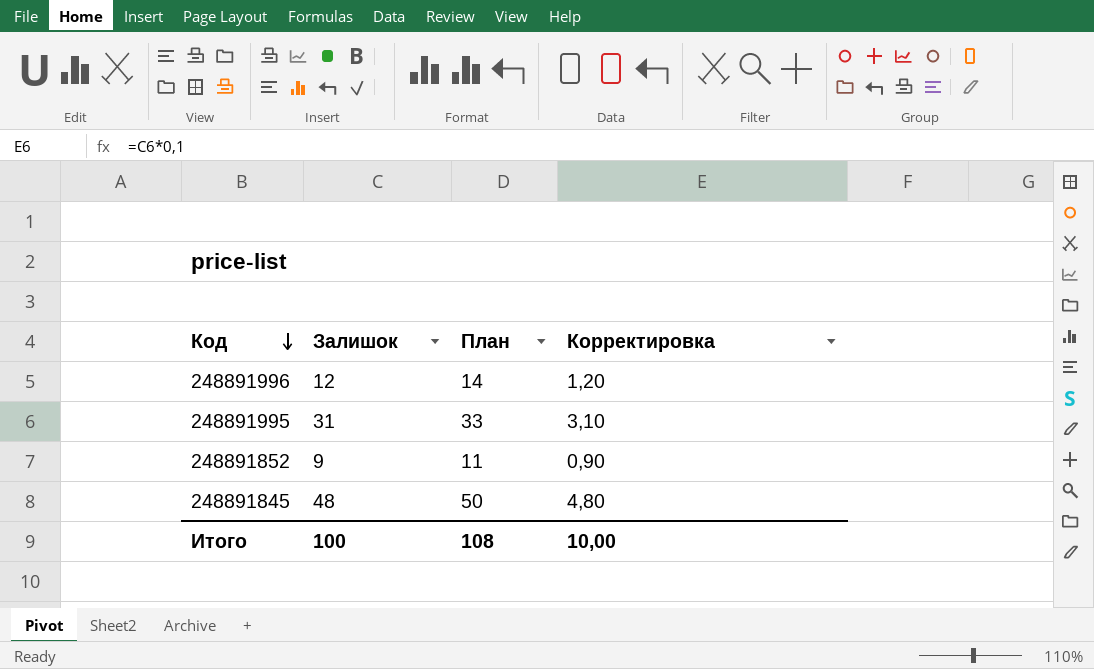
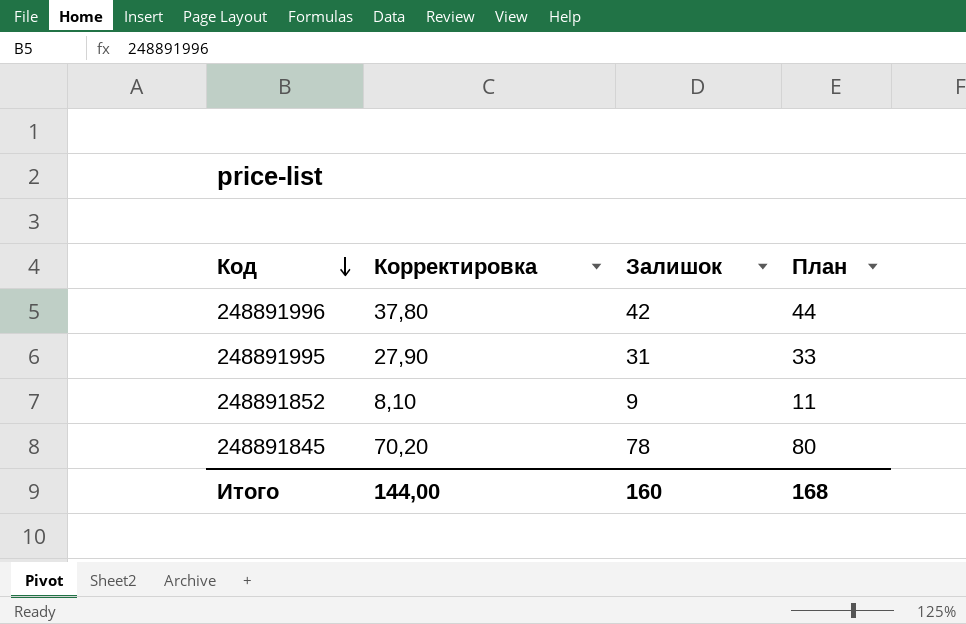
column Корректировка | formula: [Залишок] * 0,1 -> [Залишок] * 0,9
column Корректировка | position: 4 -> 2
248891996 | Залишок: 12 -> 42
248891996 | План: 14 -> 44
248891845 | Залишок: 48 -> 78
248891845 | План: 50 -> 80
Итого | Корректировка: 10,00 -> 144,00
Итого | Залишок: 100 -> 160
Итого | План: 108 -> 168

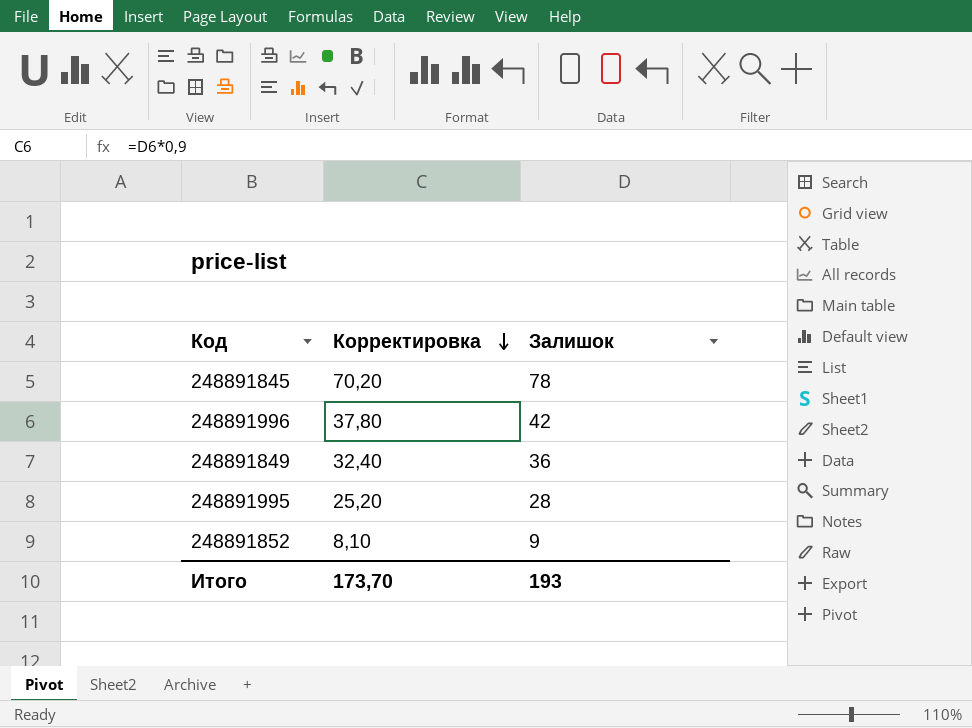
row order: Код descending -> Корректировка descending
column План | formula: [Залишок] + 2 -> none
row 248891849: none -> 32,40 | 36
248891995 | Корректировка: 27,90 -> 25,20
248891995 | Залишок: 31 -> 28
Итого | Корректировка: 144,00 -> 173,70
Итого | Залишок: 160 -> 193

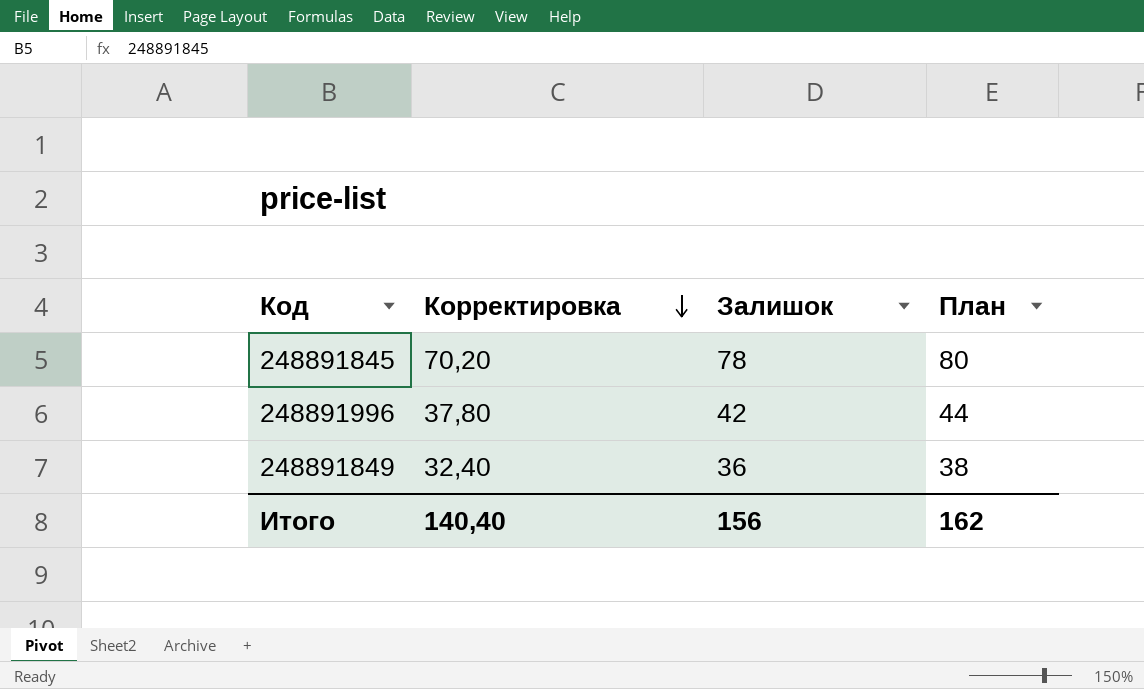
column План | formula: none -> [Залишок] + 2
row 248891995: 25,20 | 28 -> none
row 248891852: 8,10 | 9 -> none
Итого | Корректировка: 173,70 -> 140,40
Итого | Залишок: 193 -> 156

